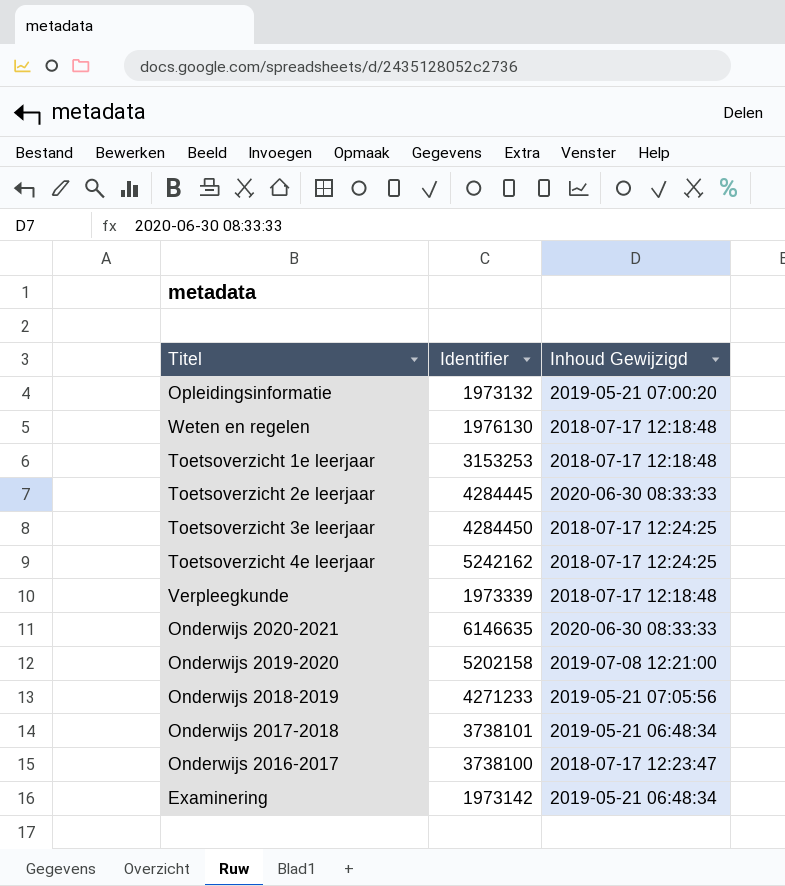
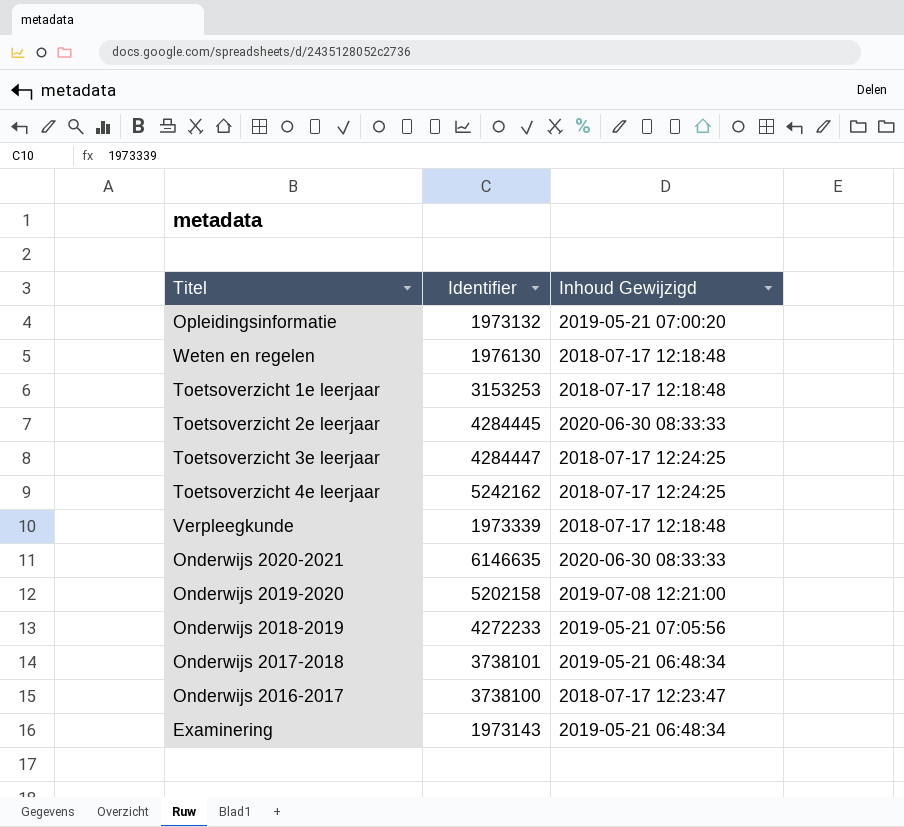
Toetsoverzicht 3e leerjaar | Identifier: 4284450 -> 4284447
Onderwijs 2018-2019 | Identifier: 4271233 -> 4272233
Examinering | Identifier: 1973142 -> 1973143

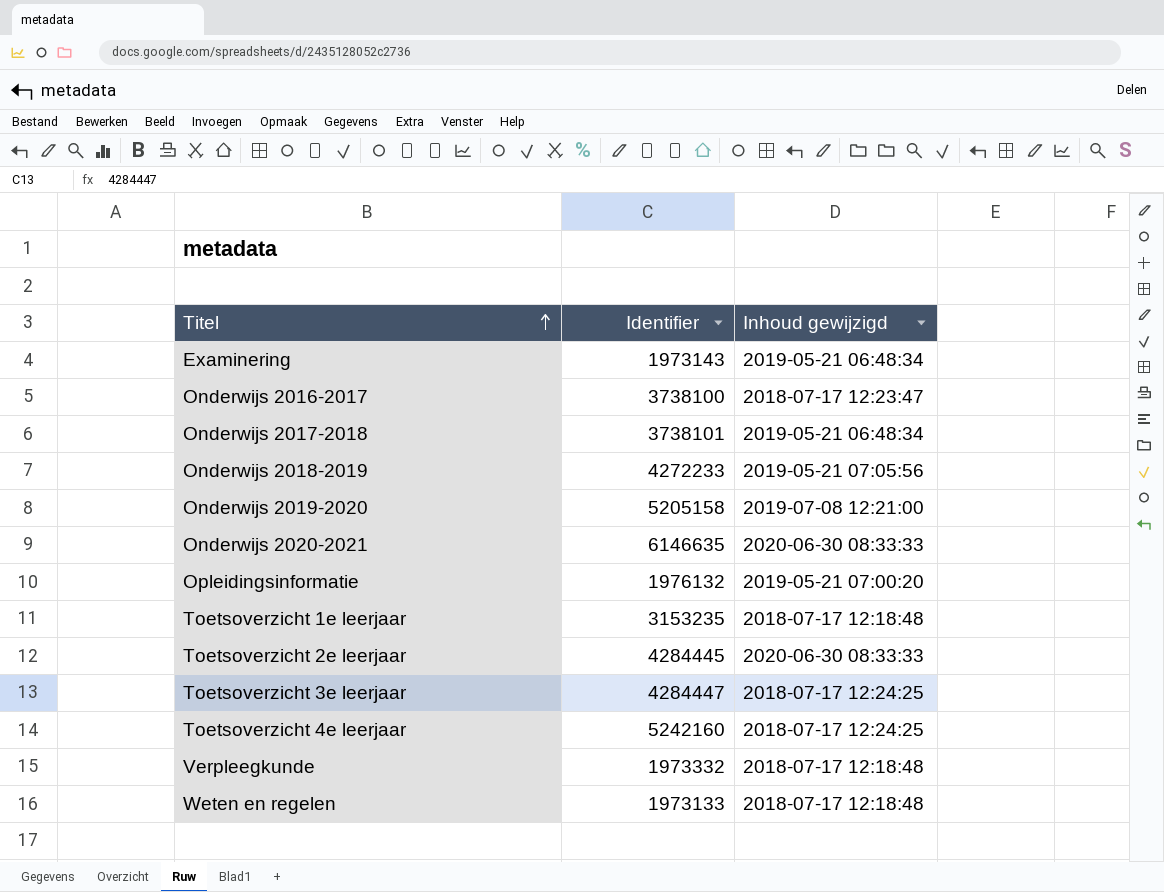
row order: none -> Titel ascending
column name: Inhoud Gewijzigd -> Inhoud gewijzigd
Onderwijs 2019-2020 | Identifier: 5202158 -> 5205158
Opleidingsinformatie | Identifier: 1973132 -> 1976132
Toetsoverzicht 1e leerjaar | Identifier: 3153253 -> 3153235
Toetsoverzicht 4e leerjaar | Identifier: 5242162 -> 5242160
Verpleegkunde | Identifier: 1973339 -> 1973332
Weten en regelen | Identifier: 1976130 -> 1973133

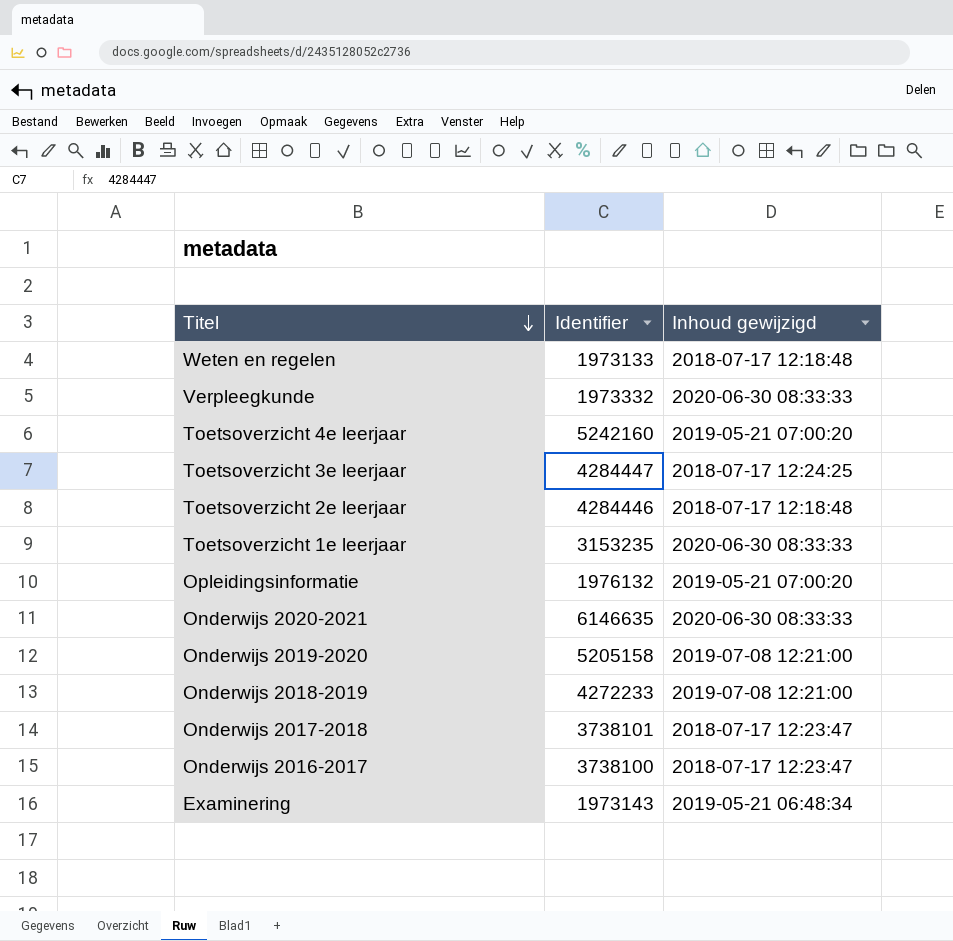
row order: Titel ascending -> Titel descending
Verpleegkunde | Inhoud gewijzigd: 2018-07-17 12:18:48 -> 2020-06-30 08:33:33
Toetsoverzicht 4e leerjaar | Inhoud gewijzigd: 2018-07-17 12:24:25 -> 2019-05-21 07:00:20
Toetsoverzicht 2e leerjaar | Identifier: 4284445 -> 4284446
Toetsoverzicht 2e leerjaar | Inhoud gewijzigd: 2020-06-30 08:33:33 -> 2018-07-17 12:18:48
Toetsoverzicht 1e leerjaar | Inhoud gewijzigd: 2018-07-17 12:18:48 -> 2020-06-30 08:33:33
Onderwijs 2018-2019 | Inhoud gewijzigd: 2019-05-21 07:05:56 -> 2019-07-08 12:21:00
Onderwijs 2017-2018 | Inhoud gewijzigd: 2019-05-21 06:48:34 -> 2018-07-17 12:23:47

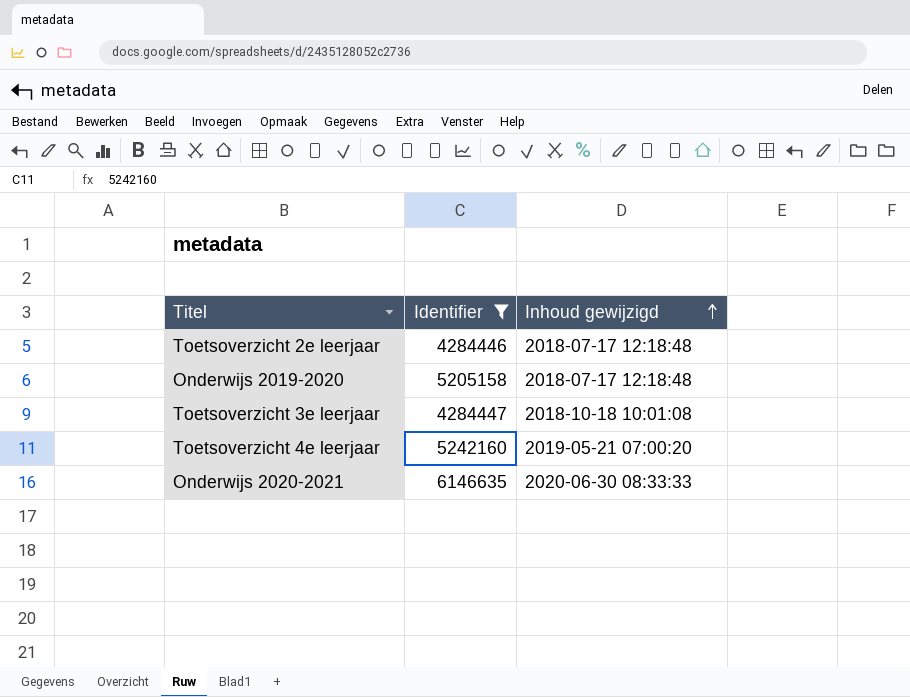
filter: none -> Identifier >= 4284446
row order: Titel descending -> Inhoud gewijzigd ascending
Onderwijs 2019-2020 | Inhoud gewijzigd: 2019-07-08 12:21:00 -> 2018-07-17 12:18:48
Toetsoverzicht 3e leerjaar | Inhoud gewijzigd: 2018-07-17 12:24:25 -> 2018-10-18 10:01:08

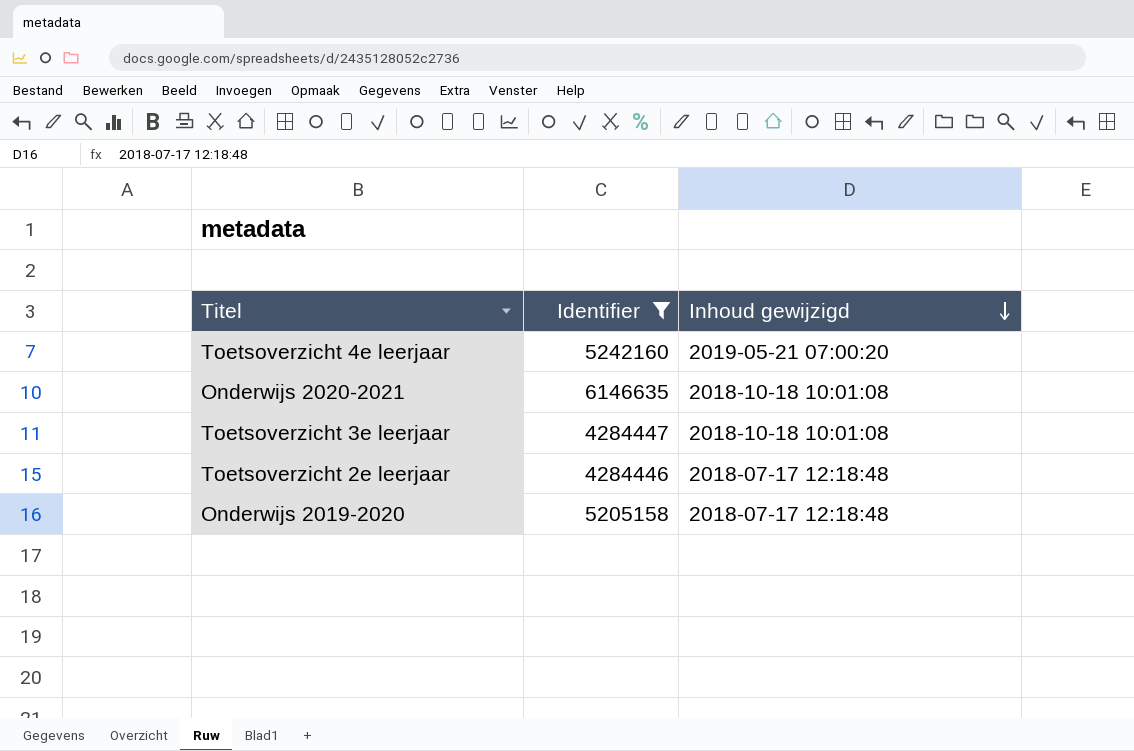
row order: Inhoud gewijzigd ascending -> Inhoud gewijzigd descending
Onderwijs 2020-2021 | Inhoud gewijzigd: 2020-06-30 08:33:33 -> 2018-10-18 10:01:08

